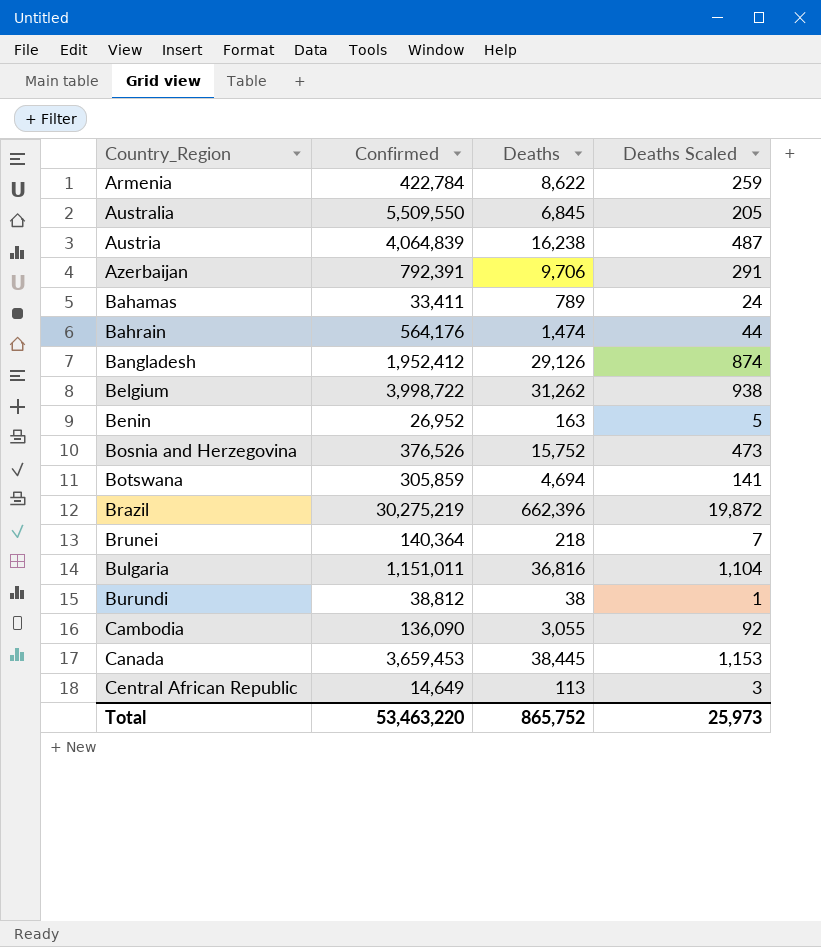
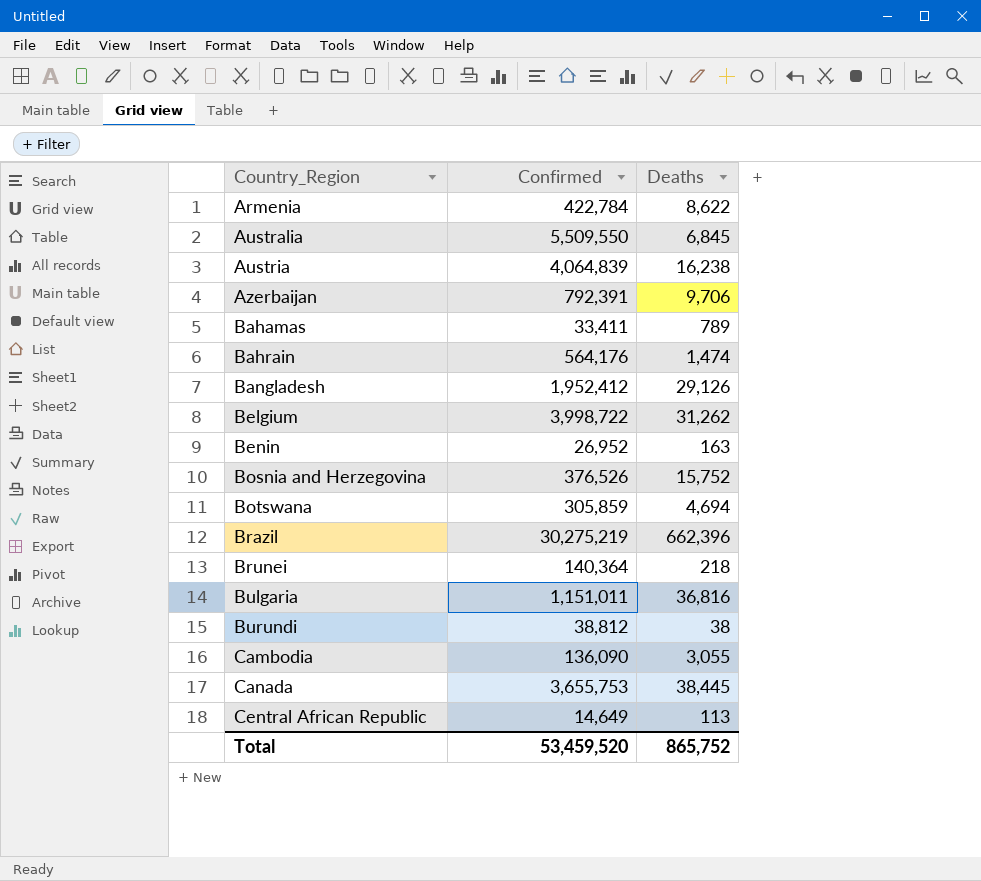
column Deaths Scaled | formula: [Deaths] * 0.03 -> none
Canada | Confirmed: 3,659,453 -> 3,655,753
Total | Confirmed: 53,463,220 -> 53,459,520

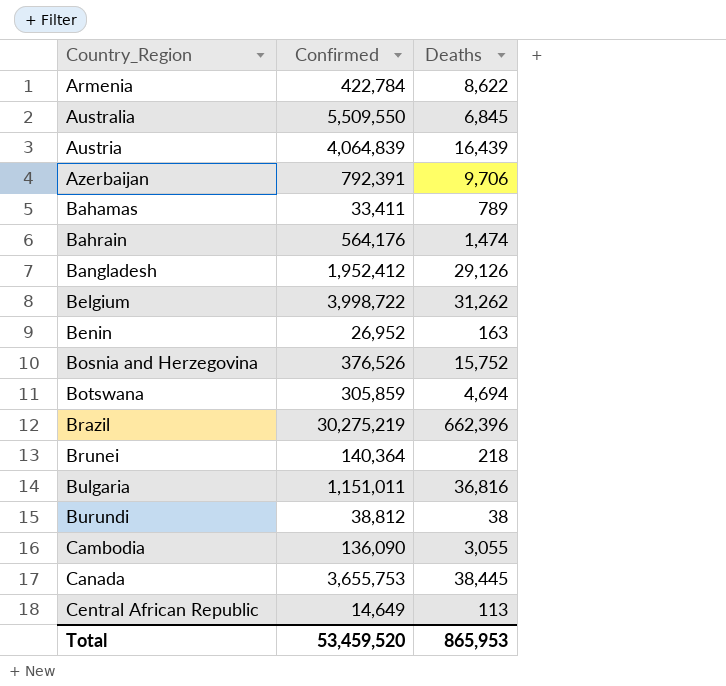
Austria | Deaths: 16,238 -> 16,439
Total | Deaths: 865,752 -> 865,953

